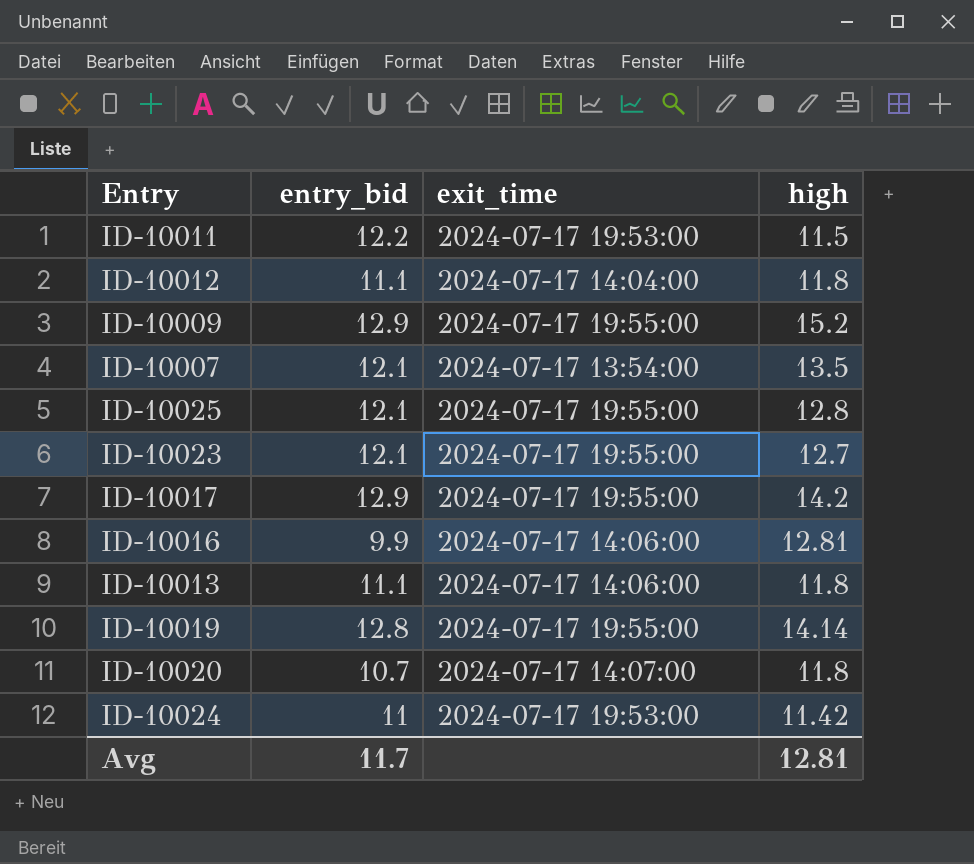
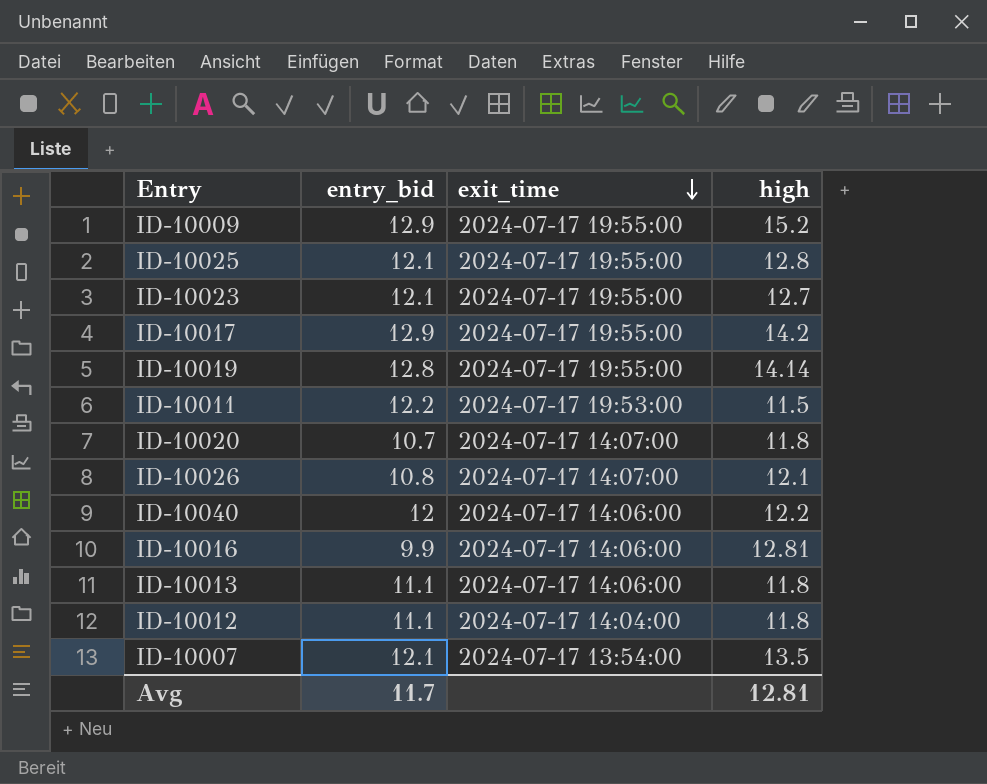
row order: none -> exit_time descending
row ID-10024: 11 | 2024-07-17 19:53:00 | 11.42 -> none
row ID-10026: none -> 10.8 | 2024-07-17 14:07:00 | 12.1
row ID-10040: none -> 12 | 2024-07-17 14:06:00 | 12.2

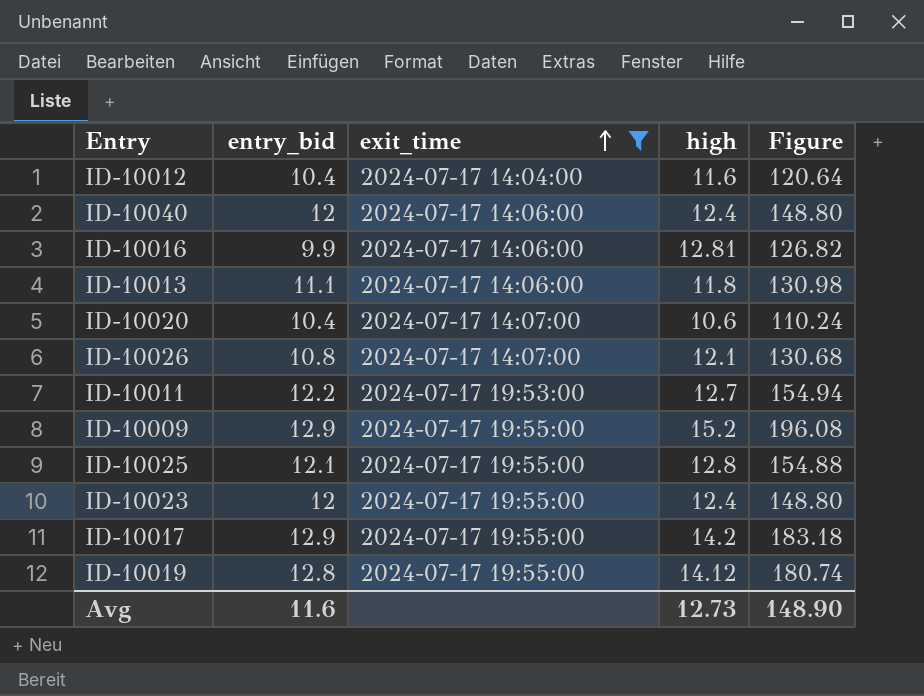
filter: none -> exit_time != 2024-07-17 13:54:00
row order: exit_time descending -> exit_time ascending
column Figure | formula: none -> [entry_bid] * [high]
ID-10012 | entry_bid: 11.1 -> 10.4
ID-10012 | high: 11.8 -> 11.6
ID-10040 | high: 12.2 -> 12.4
ID-10020 | entry_bid: 10.7 -> 10.4
ID-10020 | high: 11.8 -> 10.6
ID-10011 | high: 11.5 -> 12.7
ID-10023 | entry_bid: 12.1 -> 12
ID-10023 | high: 12.7 -> 12.4
ID-10019 | high: 14.14 -> 14.12
Avg | entry_bid: 11.7 -> 11.6
Avg | high: 12.81 -> 12.73

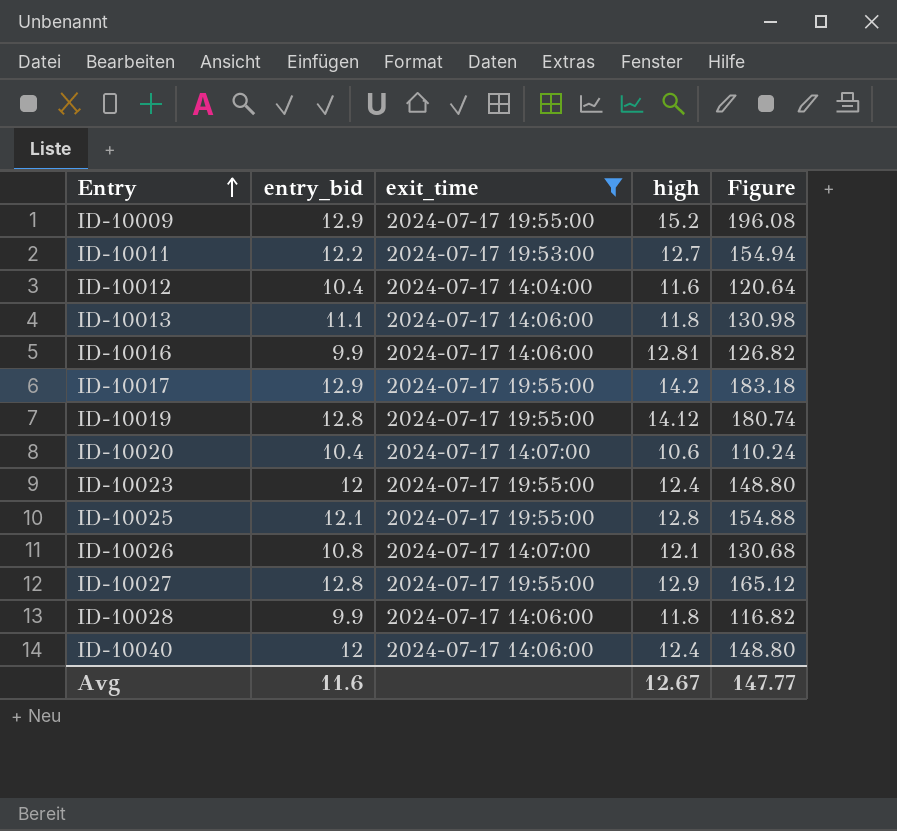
row order: exit_time ascending -> Entry ascending
row ID-10027: none -> 12.8 | 2024-07-17 19:55:00 | 12.9 | 165.12
row ID-10028: none -> 9.9 | 2024-07-17 14:06:00 | 11.8 | 116.82
Avg | high: 12.73 -> 12.67
Avg | Figure: 148.90 -> 147.77

